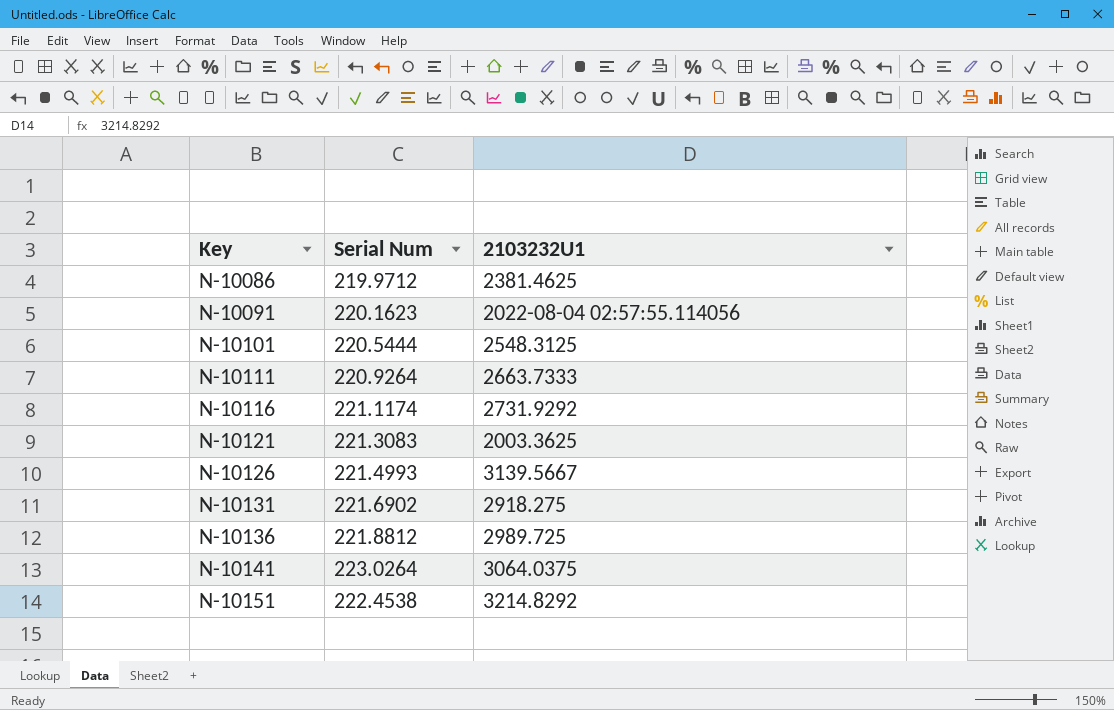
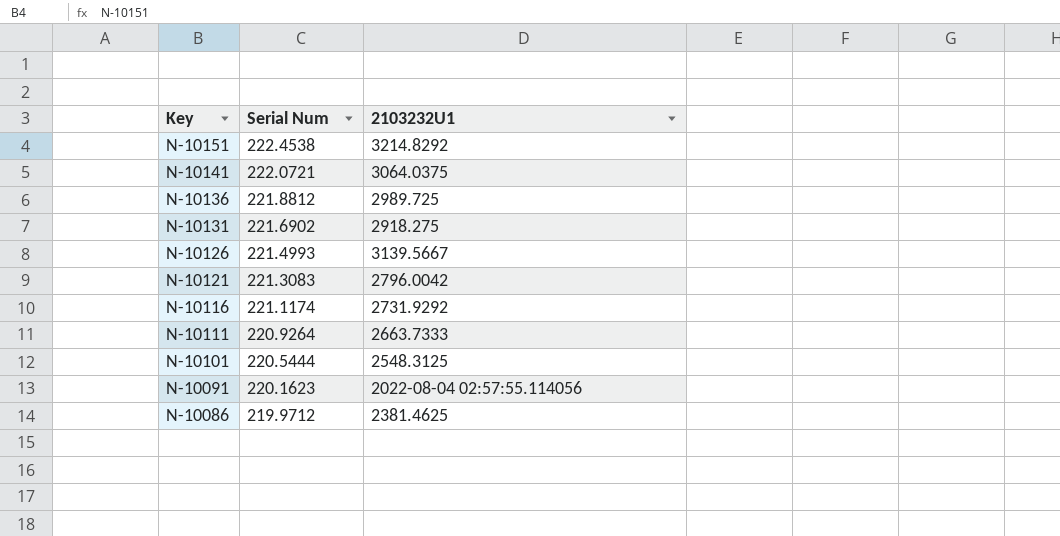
row order: Key ascending -> Key descending
N-10141 | Serial Num: 223.0264 -> 222.0721
N-10121 | 2103232U1: 2003.3625 -> 2796.0042

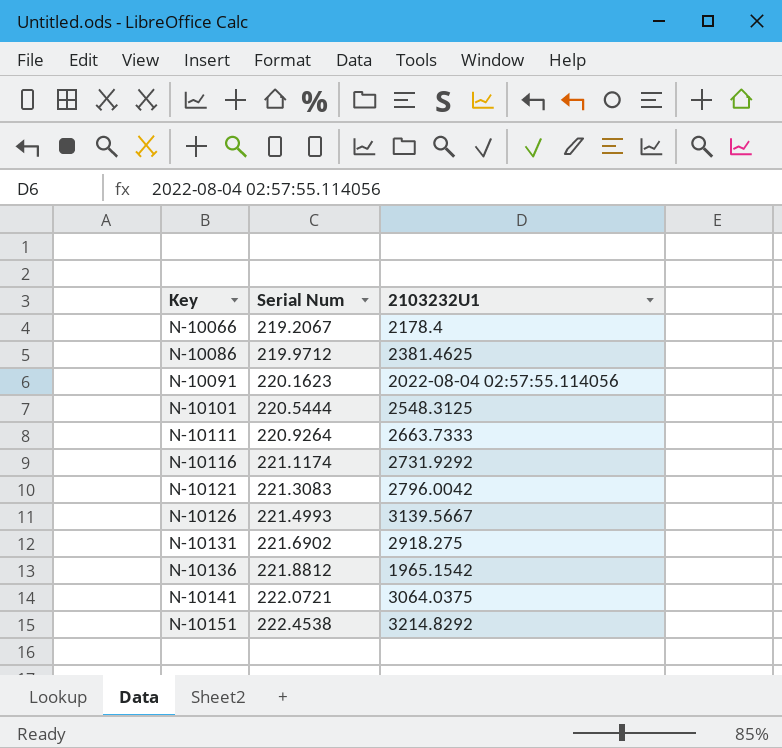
row order: Key descending -> Key ascending
row N-10066: none -> 219.2067 | 2178.4
N-10136 | 2103232U1: 2989.725 -> 1965.1542

